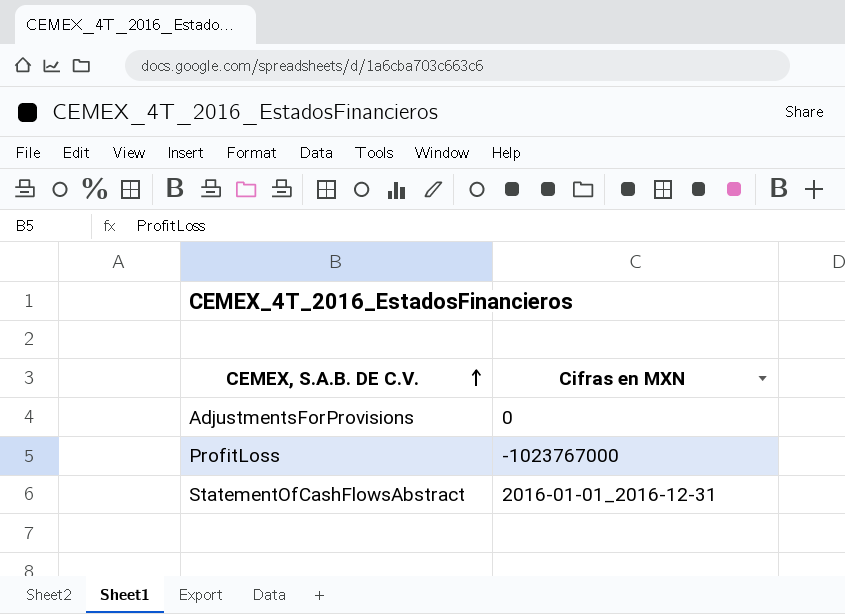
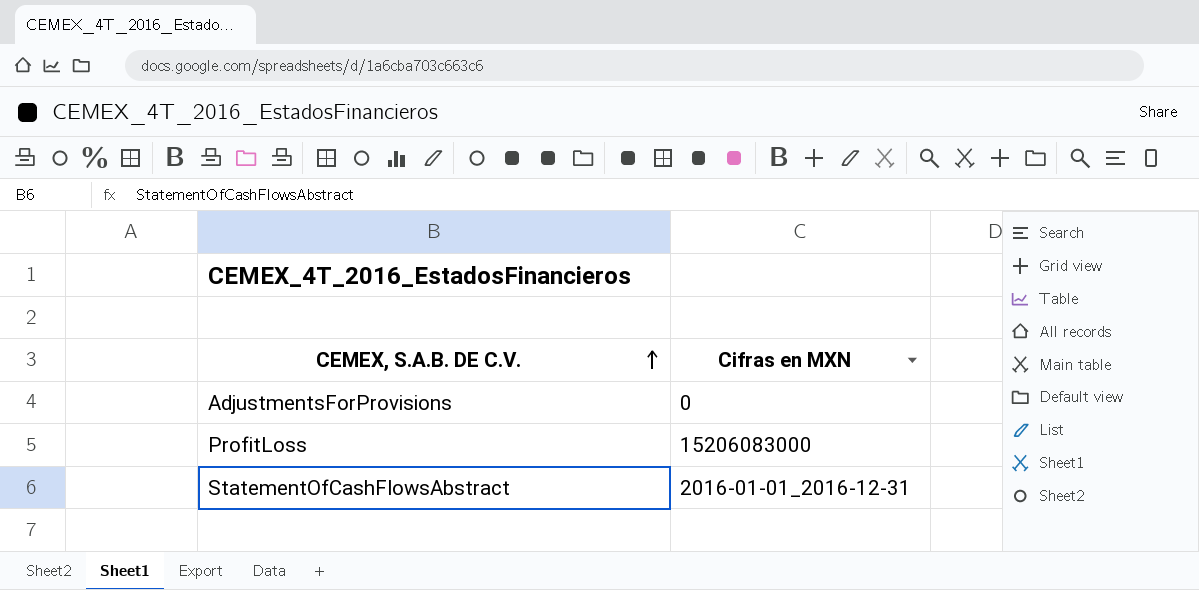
ProfitLoss | Cifras en MXN: -1023767000 -> 15206083000

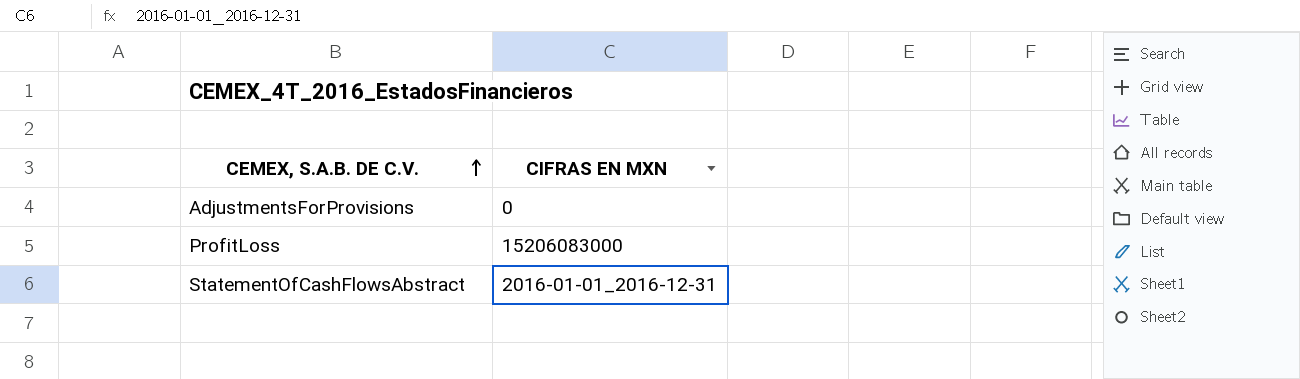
column name: Cifras en MXN -> CIFRAS EN MXN

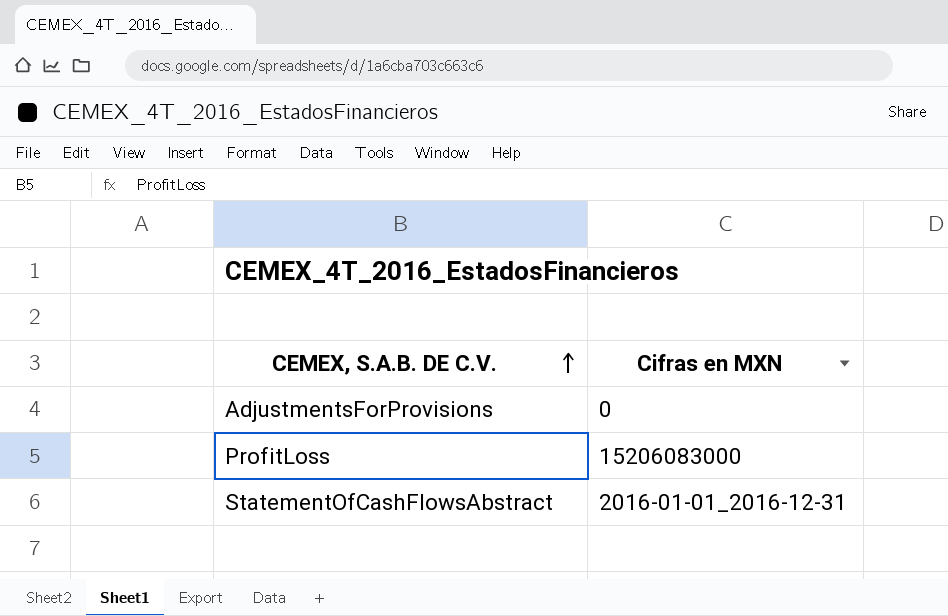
column name: CIFRAS EN MXN -> Cifras en MXN

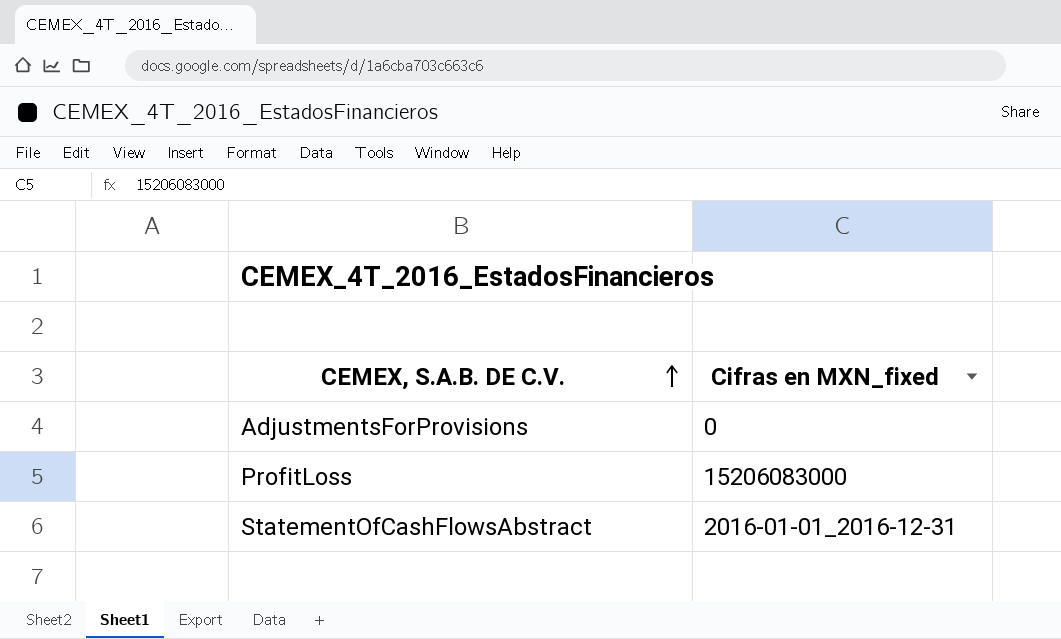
column name: Cifras en MXN -> Cifras en MXN_fixed

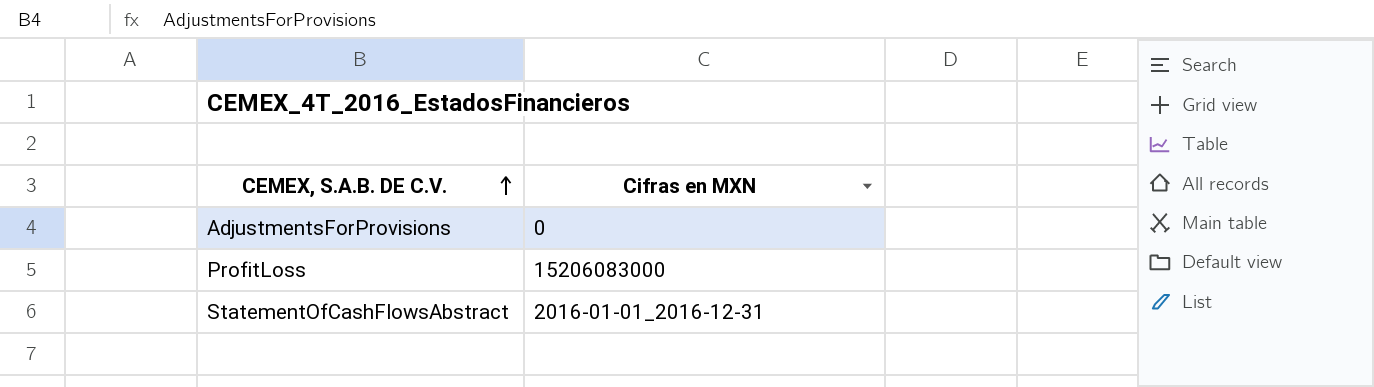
column name: Cifras en MXN_fixed -> Cifras en MXN

